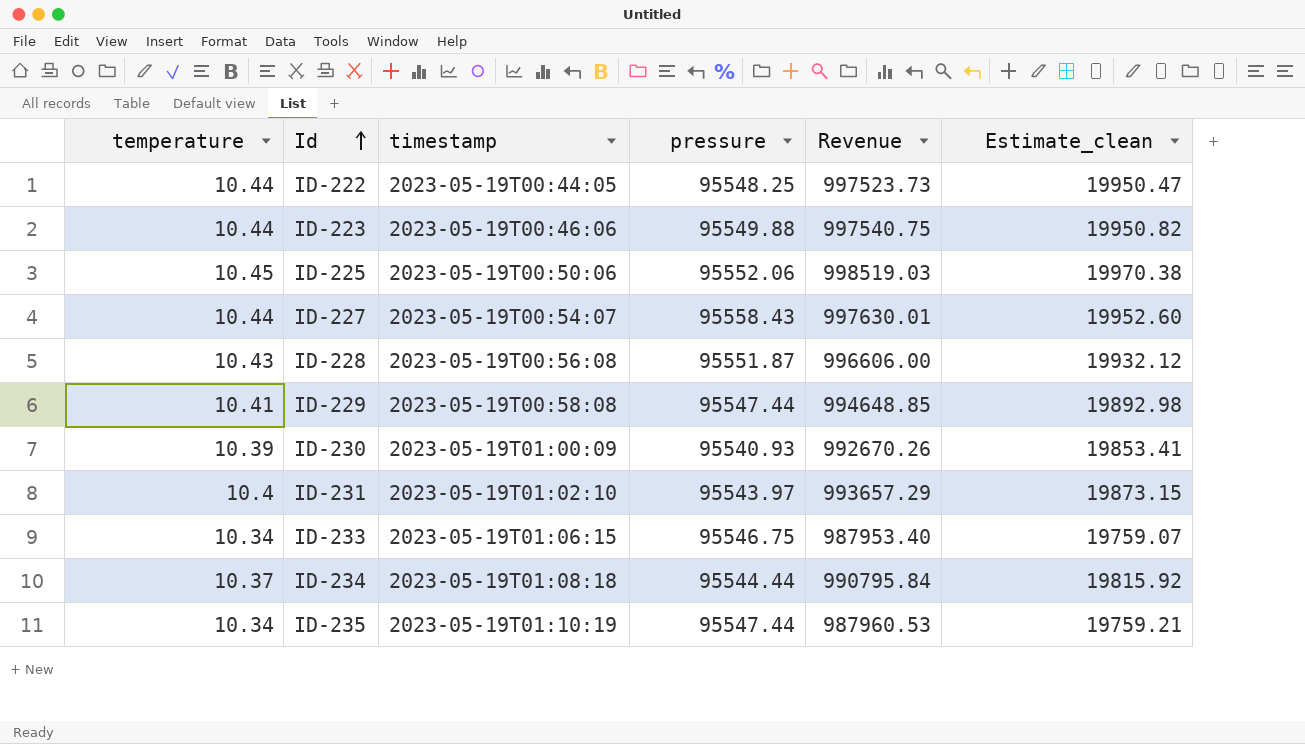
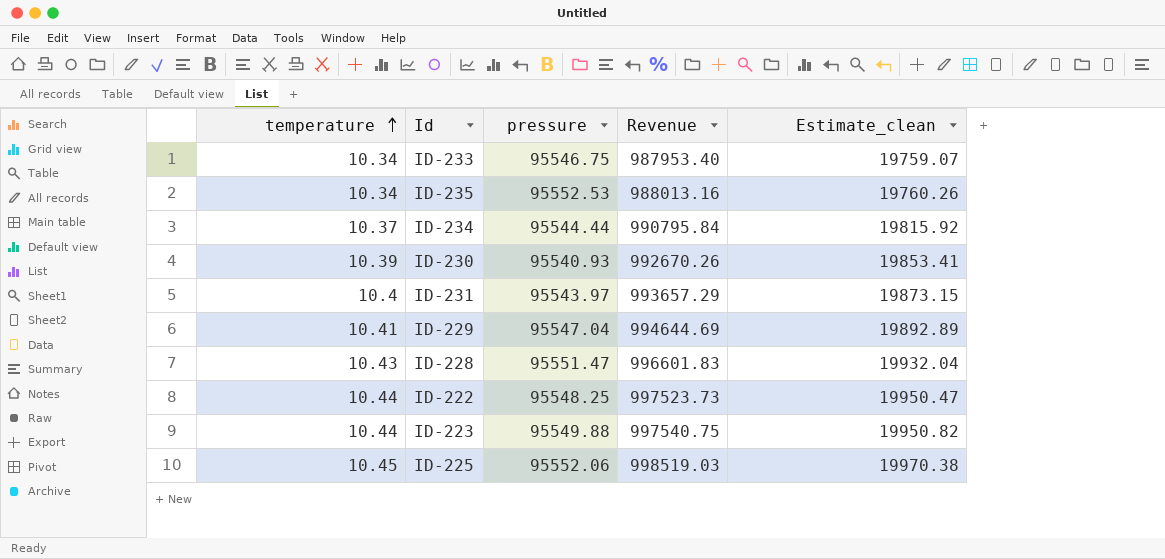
row order: Id ascending -> temperature ascending
column timestamp | position: 3 -> none
row ID-227: 10.44 | 2023-05-19T00:54:07 | 95558.43 | 997630.01 | 19952.60 -> none
ID-235 | pressure: 95547.44 -> 95552.53
ID-235 | Revenue: 987960.53 -> 988013.16
ID-235 | Estimate_clean: 19759.21 -> 19760.26
ID-229 | pressure: 95547.44 -> 95547.04
ID-229 | Revenue: 994648.85 -> 994644.69
ID-229 | Estimate_clean: 19892.98 -> 19892.89
ID-228 | pressure: 95551.87 -> 95551.47
ID-228 | Revenue: 996606.00 -> 996601.83
ID-228 | Estimate_clean: 19932.12 -> 19932.04

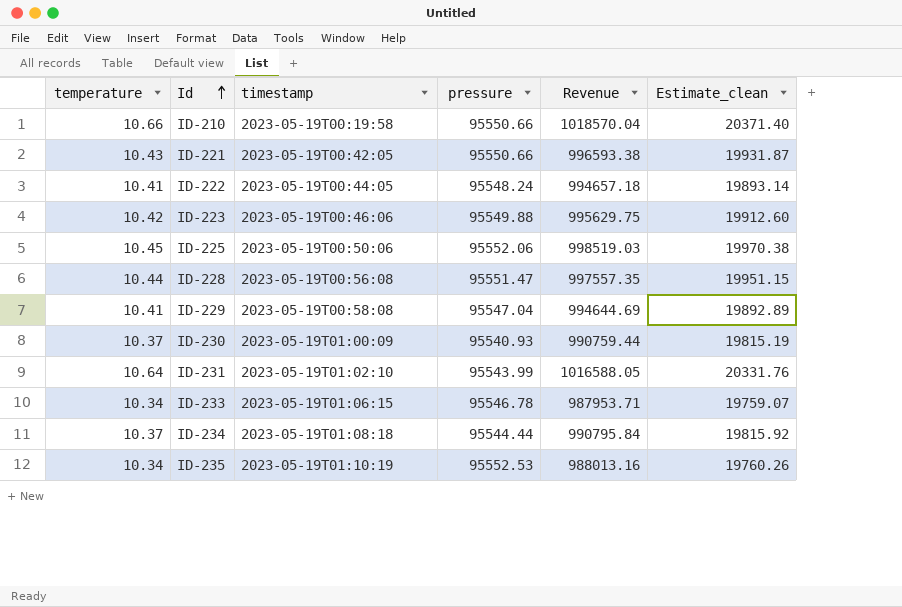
row order: temperature ascending -> Id ascending
column timestamp | position: none -> 3
row ID-210: none -> 10.66 | 2023-05-19T00:19:58 | 95550.66 | 1018570.04 | 20371.40
row ID-221: none -> 10.43 | 2023-05-19T00:42:05 | 95550.66 | 996593.38 | 19931.87
ID-222 | temperature: 10.44 -> 10.41
ID-222 | pressure: 95548.25 -> 95548.24
ID-222 | Revenue: 997523.73 -> 994657.18
ID-222 | Estimate_clean: 19950.47 -> 19893.14
ID-223 | temperature: 10.44 -> 10.42
ID-223 | Revenue: 997540.75 -> 995629.75
ID-223 | Estimate_clean: 19950.82 -> 19912.60
ID-228 | temperature: 10.43 -> 10.44
ID-228 | Revenue: 996601.83 -> 997557.35
ID-228 | Estimate_clean: 19932.04 -> 19951.15
ID-230 | temperature: 10.39 -> 10.37
ID-230 | Revenue: 992670.26 -> 990759.44
ID-230 | Estimate_clean: 19853.41 -> 19815.19
ID-231 | temperature: 10.4 -> 10.64
ID-231 | pressure: 95543.97 -> 95543.99
ID-231 | Revenue: 993657.29 -> 1016588.05
ID-231 | Estimate_clean: 19873.15 -> 20331.76
ID-233 | pressure: 95546.75 -> 95546.78
ID-233 | Revenue: 987953.40 -> 987953.71

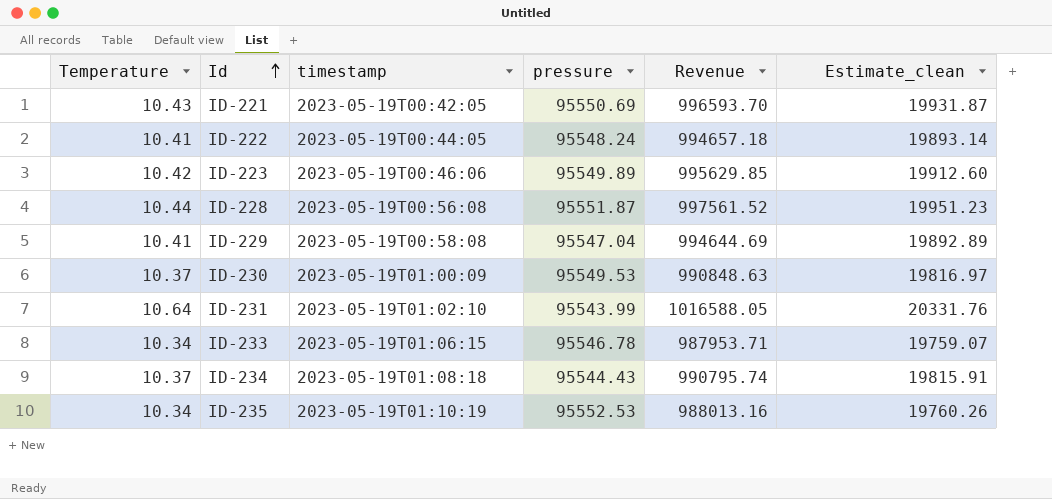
column name: temperature -> Temperature
row ID-210: 10.66 | 2023-05-19T00:19:58 | 95550.66 | 1018570.04 | 20371.40 -> none
row ID-225: 10.45 | 2023-05-19T00:50:06 | 95552.06 | 998519.03 | 19970.38 -> none
ID-221 | pressure: 95550.66 -> 95550.69
ID-221 | Revenue: 996593.38 -> 996593.70
ID-223 | pressure: 95549.88 -> 95549.89
ID-223 | Revenue: 995629.75 -> 995629.85
ID-228 | pressure: 95551.47 -> 95551.87
ID-228 | Revenue: 997557.35 -> 997561.52
ID-228 | Estimate_clean: 19951.15 -> 19951.23
ID-230 | pressure: 95540.93 -> 95549.53
ID-230 | Revenue: 990759.44 -> 990848.63
ID-230 | Estimate_clean: 19815.19 -> 19816.97
ID-234 | pressure: 95544.44 -> 95544.43
ID-234 | Revenue: 990795.84 -> 990795.74
ID-234 | Estimate_clean: 19815.92 -> 19815.91

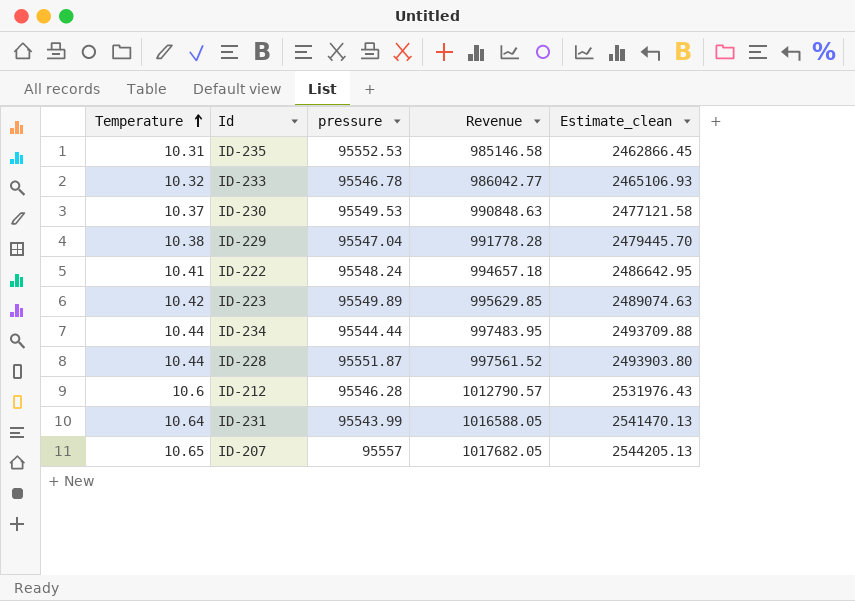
row order: Id ascending -> Temperature ascending
column timestamp | position: 3 -> none
column Estimate_clean | formula: [Revenue] * 0.02 -> [Revenue] * 2.5
row ID-221: 10.43 | 2023-05-19T00:42:05 | 95550.69 | 996593.70 | 19931.87 -> none
ID-235 | Temperature: 10.34 -> 10.31
ID-235 | Revenue: 988013.16 -> 985146.58
ID-233 | Temperature: 10.34 -> 10.32
ID-233 | Revenue: 987953.71 -> 986042.77
ID-229 | Temperature: 10.41 -> 10.38
ID-229 | Revenue: 994644.69 -> 991778.28
ID-234 | Temperature: 10.37 -> 10.44
ID-234 | pressure: 95544.43 -> 95544.44
ID-234 | Revenue: 990795.74 -> 997483.95
row ID-212: none -> 10.6 | 95546.28 | 1012790.57 | 2531976.43
row ID-207: none -> 10.65 | 95557 | 1017682.05 | 2544205.13

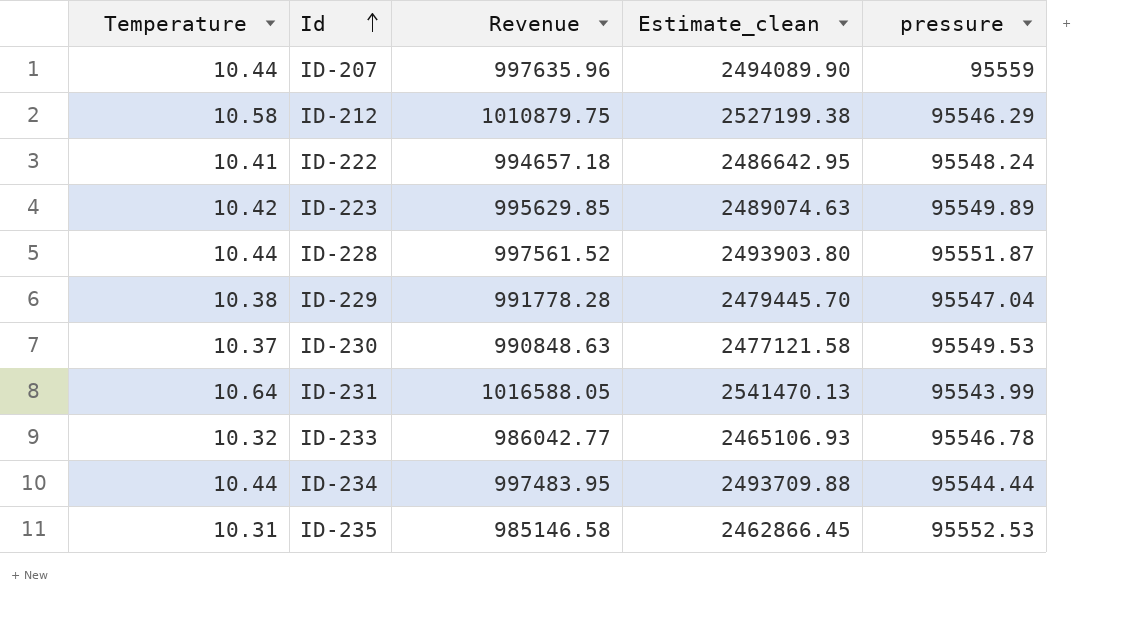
row order: Temperature ascending -> Id ascending
column pressure | position: 3 -> 5
ID-207 | Temperature: 10.65 -> 10.44
ID-207 | Revenue: 1017682.05 -> 997635.96
ID-207 | Estimate_clean: 2544205.13 -> 2494089.90
ID-207 | pressure: 95557 -> 95559
ID-212 | Temperature: 10.6 -> 10.58
ID-212 | Revenue: 1012790.57 -> 1010879.75
ID-212 | Estimate_clean: 2531976.43 -> 2527199.38
ID-212 | pressure: 95546.28 -> 95546.29

